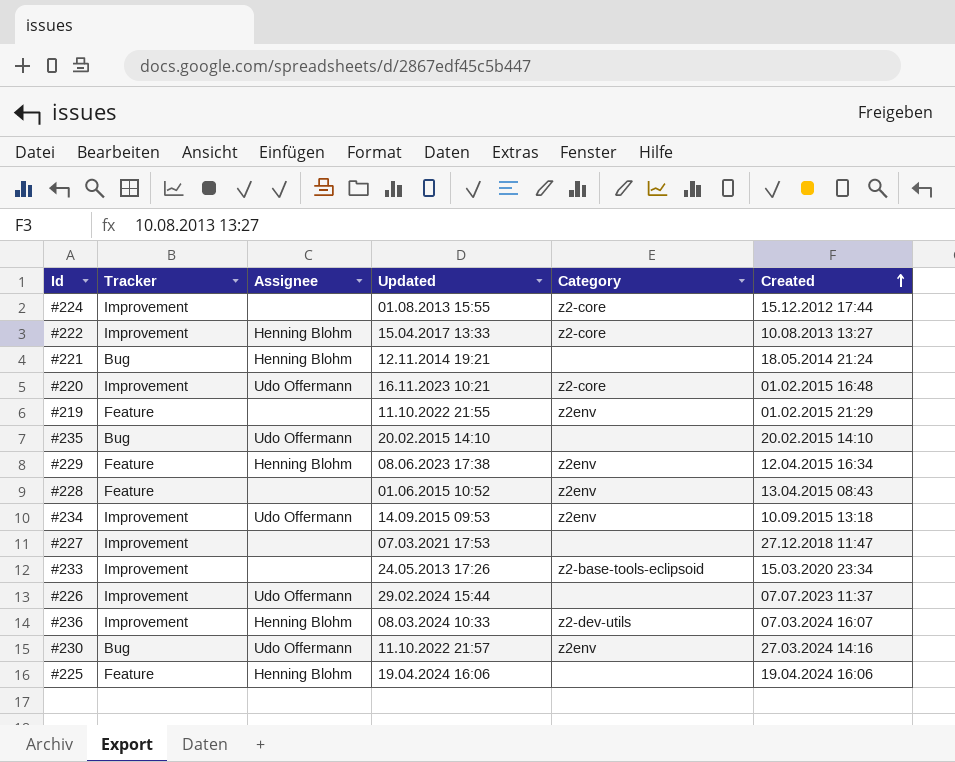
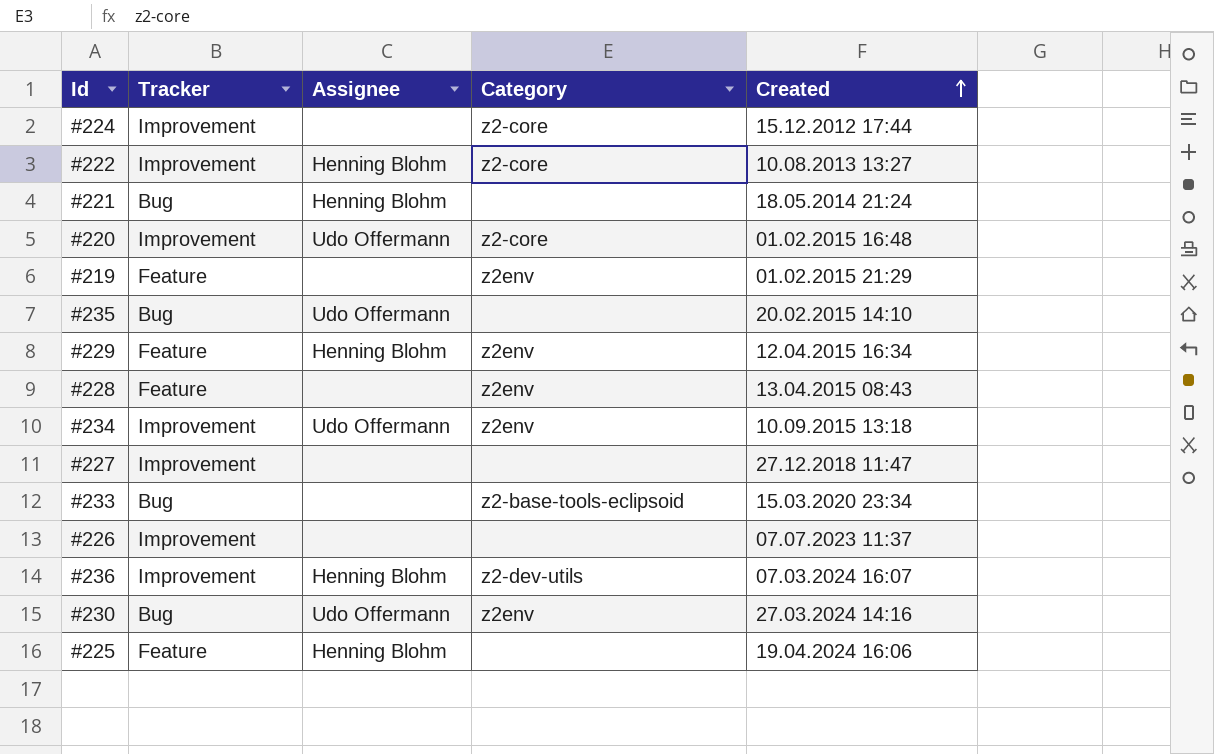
column Updated | position: 4 -> none
#233 | Tracker: Improvement -> Bug
#226 | Assignee: Udo Offermann -> none

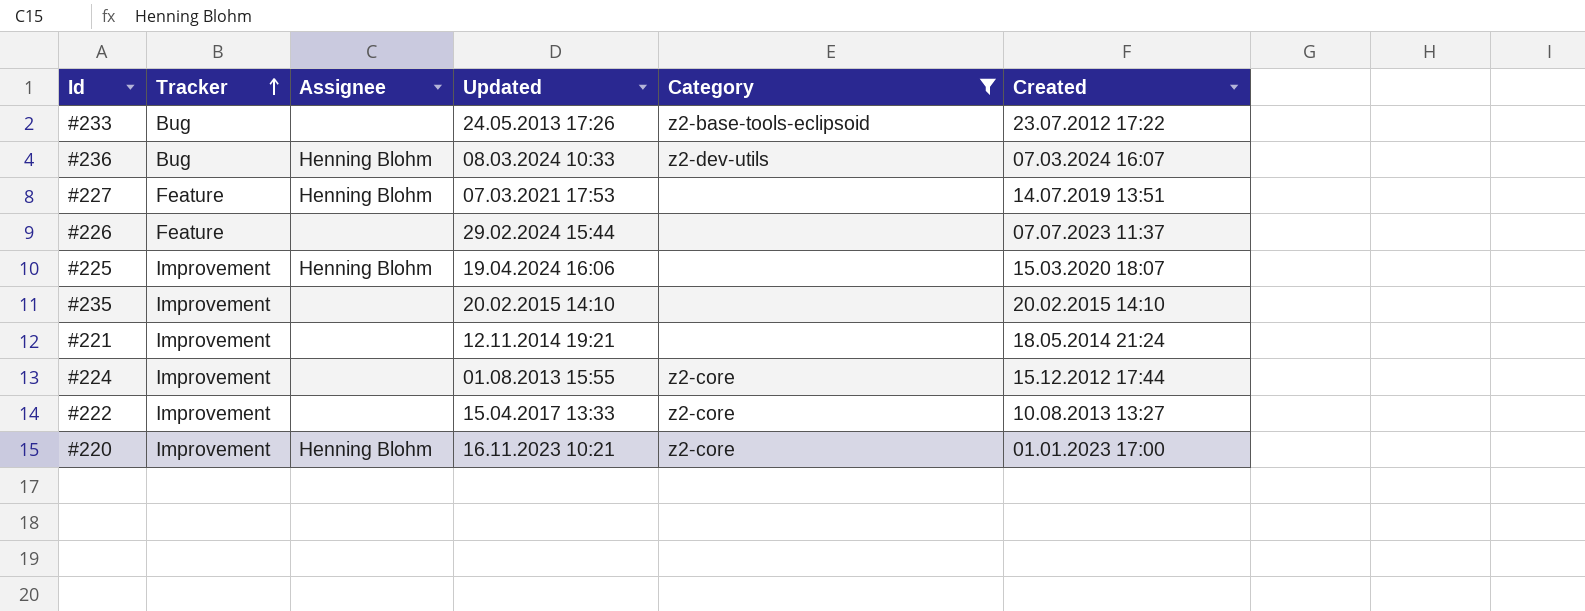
filter: none -> Category != z2env
row order: Created ascending -> Tracker ascending
column Updated | position: none -> 4
#233 | Created: 15.03.2020 23:34 -> 23.07.2012 17:22
#236 | Tracker: Improvement -> Bug
#227 | Tracker: Improvement -> Feature
#227 | Assignee: none -> Henning Blohm
#227 | Created: 27.12.2018 11:47 -> 14.07.2019 13:51
#226 | Tracker: Improvement -> Feature
#225 | Tracker: Feature -> Improvement
#225 | Created: 19.04.2024 16:06 -> 15.03.2020 18:07
#235 | Tracker: Bug -> Improvement
#235 | Assignee: Udo Offermann -> none
#221 | Tracker: Bug -> Improvement
#221 | Assignee: Henning Blohm -> none
#222 | Assignee: Henning Blohm -> none
#220 | Assignee: Udo Offermann -> Henning Blohm
#220 | Created: 01.02.2015 16:48 -> 01.01.2023 17:00

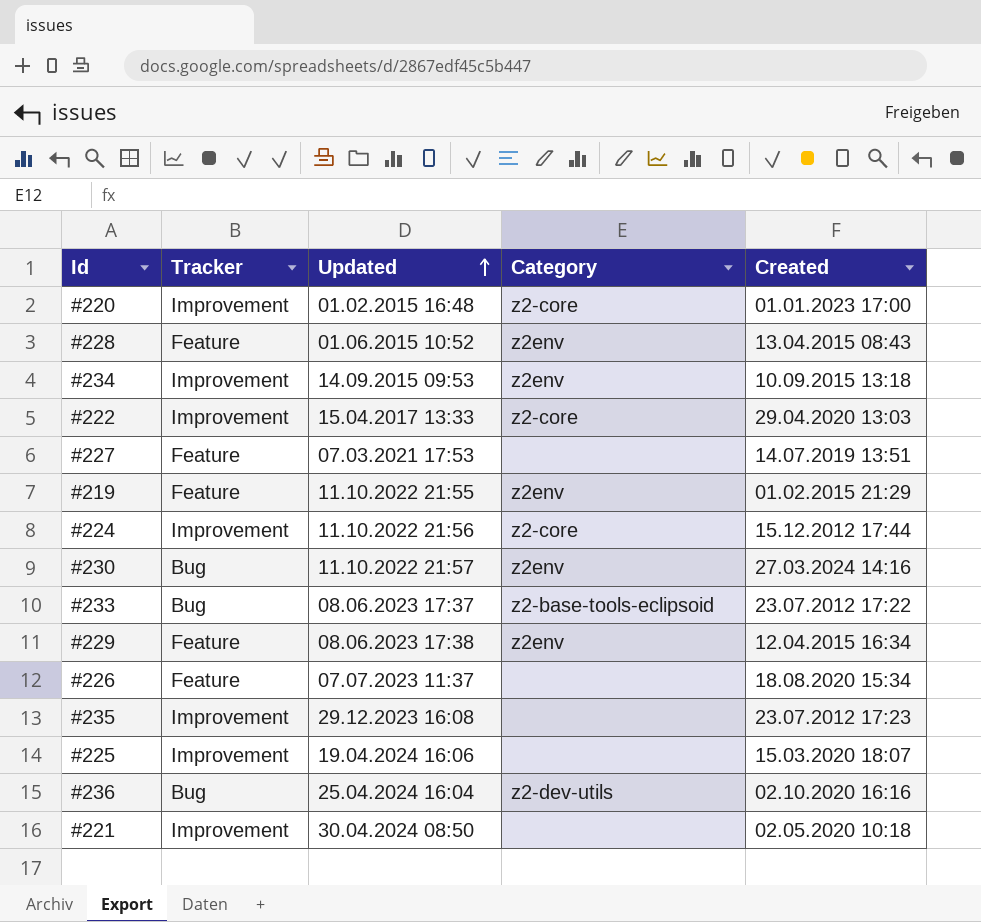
filter: Category != z2env -> none
row order: Tracker ascending -> Updated ascending
column Assignee | position: 3 -> none
#220 | Updated: 16.11.2023 10:21 -> 01.02.2015 16:48
#222 | Created: 10.08.2013 13:27 -> 29.04.2020 13:03
#224 | Updated: 01.08.2013 15:55 -> 11.10.2022 21:56
#233 | Updated: 24.05.2013 17:26 -> 08.06.2023 17:37
#226 | Updated: 29.02.2024 15:44 -> 07.07.2023 11:37
#226 | Created: 07.07.2023 11:37 -> 18.08.2020 15:34
#235 | Updated: 20.02.2015 14:10 -> 29.12.2023 16:08
#235 | Created: 20.02.2015 14:10 -> 23.07.2012 17:23
#236 | Updated: 08.03.2024 10:33 -> 25.04.2024 16:04
#236 | Created: 07.03.2024 16:07 -> 02.10.2020 16:16
#221 | Updated: 12.11.2014 19:21 -> 30.04.2024 08:50
#221 | Created: 18.05.2014 21:24 -> 02.05.2020 10:18

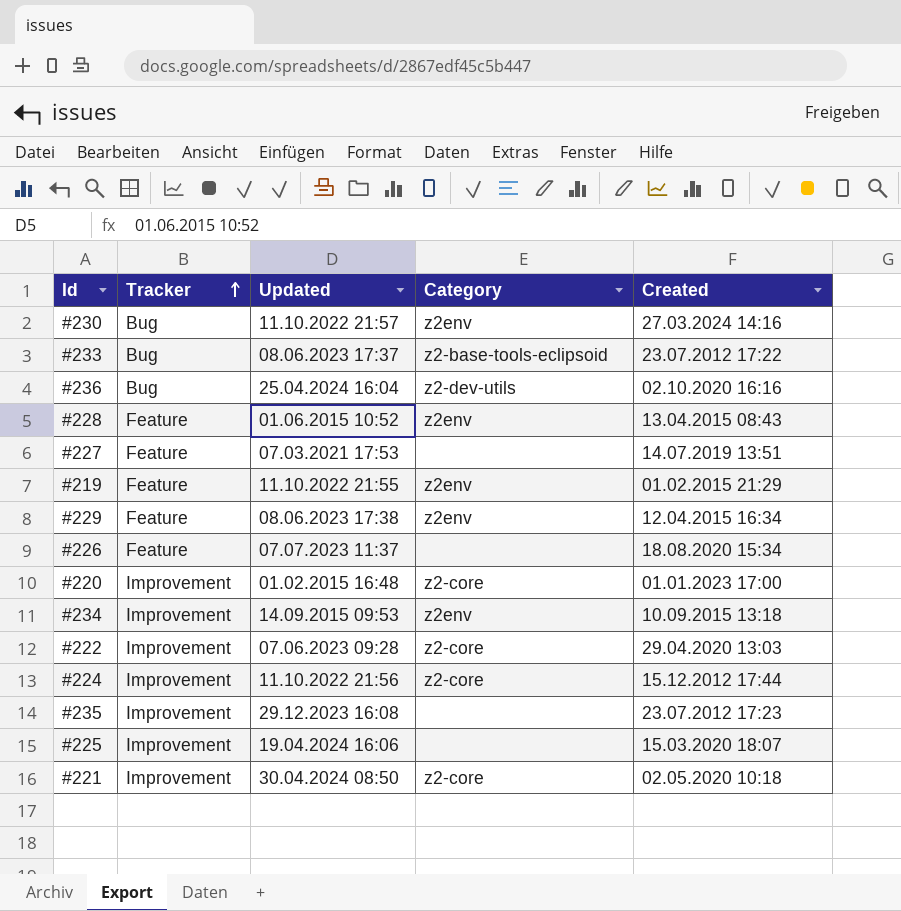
row order: Updated ascending -> Tracker ascending
#222 | Updated: 15.04.2017 13:33 -> 07.06.2023 09:28
#221 | Category: none -> z2-core

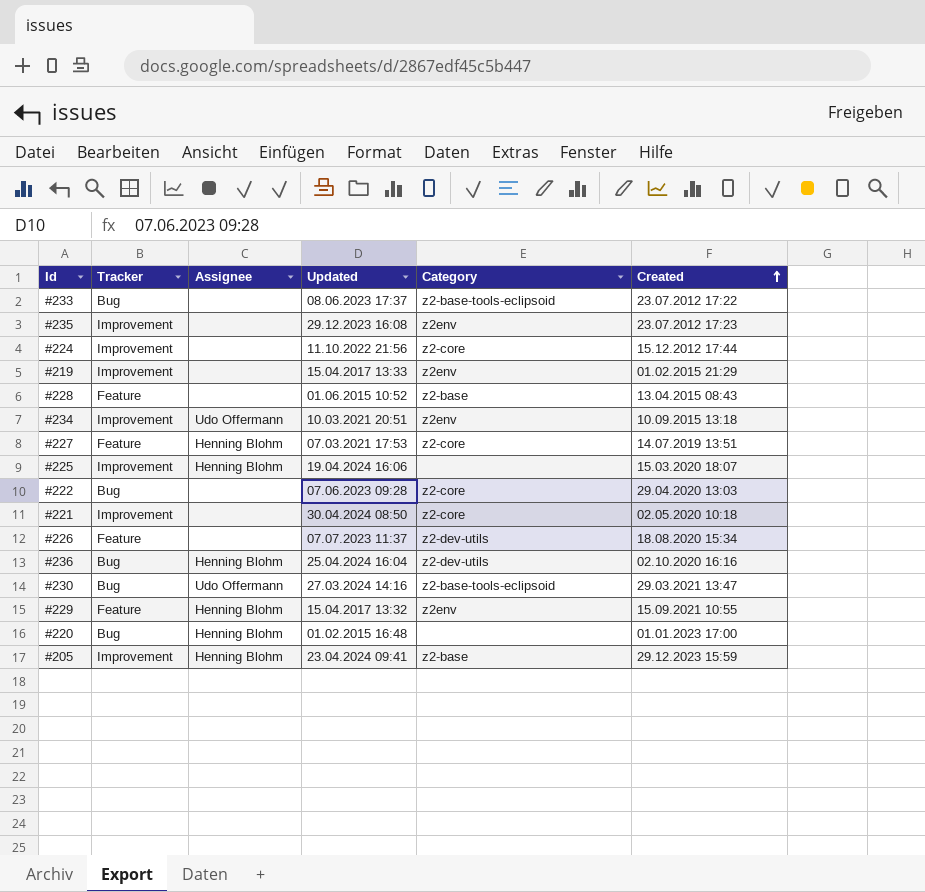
row order: Tracker ascending -> Created ascending
column Assignee | position: none -> 3
#235 | Category: none -> z2env
#219 | Tracker: Feature -> Improvement
#219 | Updated: 11.10.2022 21:55 -> 15.04.2017 13:33
#228 | Category: z2env -> z2-base
#234 | Updated: 14.09.2015 09:53 -> 10.03.2021 20:51
#227 | Category: none -> z2-core
#222 | Tracker: Improvement -> Bug
#226 | Category: none -> z2-dev-utils
#230 | Updated: 11.10.2022 21:57 -> 27.03.2024 14:16
#230 | Category: z2env -> z2-base-tools-eclipsoid
#230 | Created: 27.03.2024 14:16 -> 29.03.2021 13:47
#229 | Updated: 08.06.2023 17:38 -> 15.04.2017 13:32
#229 | Created: 12.04.2015 16:34 -> 15.09.2021 10:55
#220 | Tracker: Improvement -> Bug
#220 | Category: z2-core -> none
row #205: none -> Improvement | Henning Blohm | 23.04.2024 09:41 | z2-base | 29.12.2023 15:59

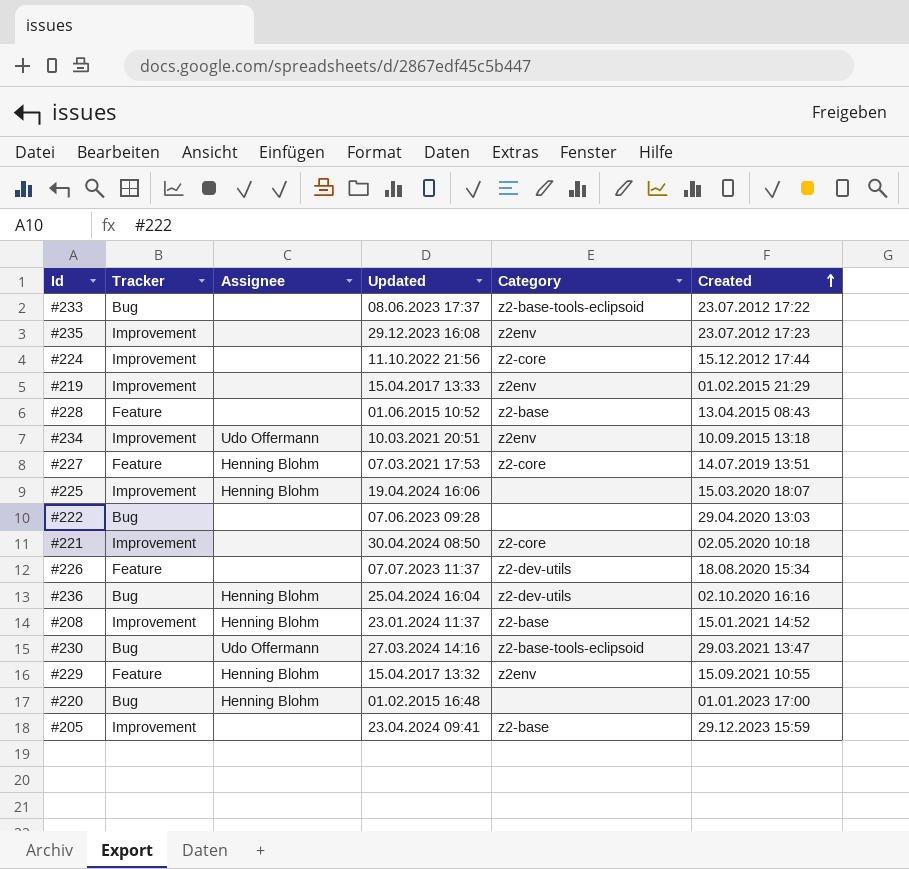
#222 | Category: z2-core -> none
row #208: none -> Improvement | Henning Blohm | 23.01.2024 11:37 | z2-base | 15.01.2021 14:52
#205 | Assignee: Henning Blohm -> none

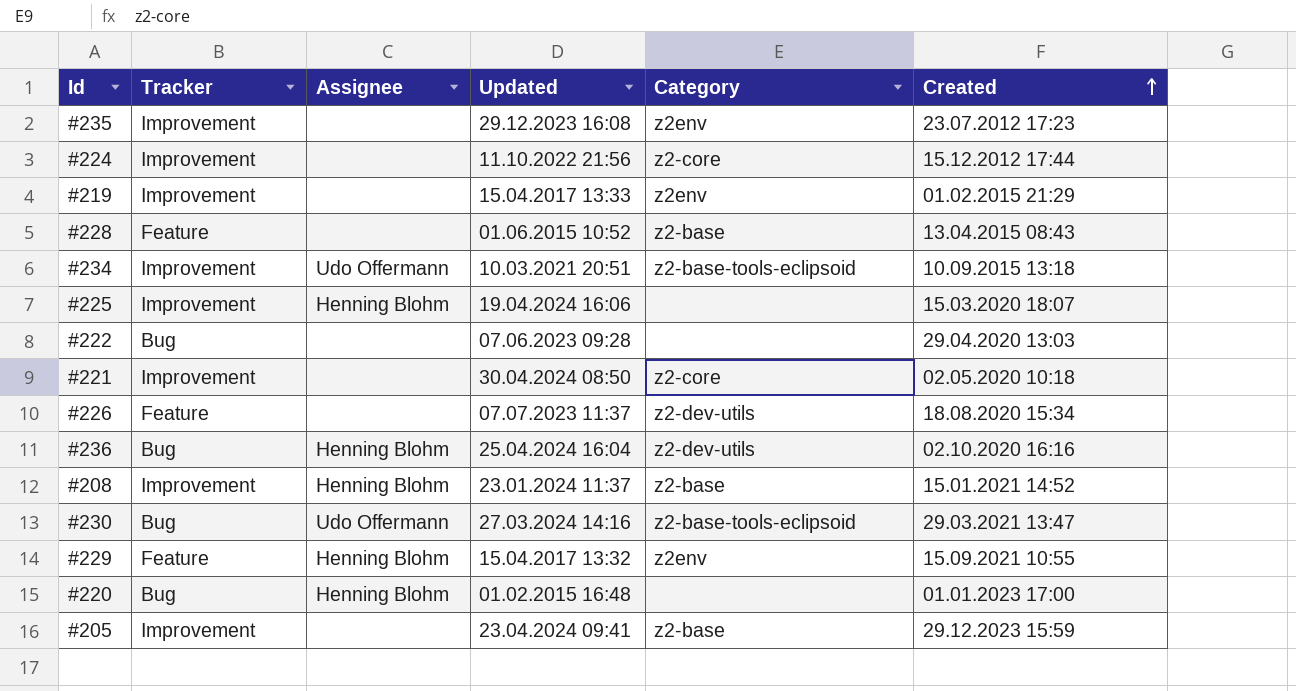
row #233: Bug | none | 08.06.2023 17:37 | z2-base-tools-eclipsoid | 23.07.2012 17:22 -> none
row #227: Feature | Henning Blohm | 07.03.2021 17:53 | z2-core | 14.07.2019 13:51 -> none
#234 | Category: z2env -> z2-base-tools-eclipsoid

